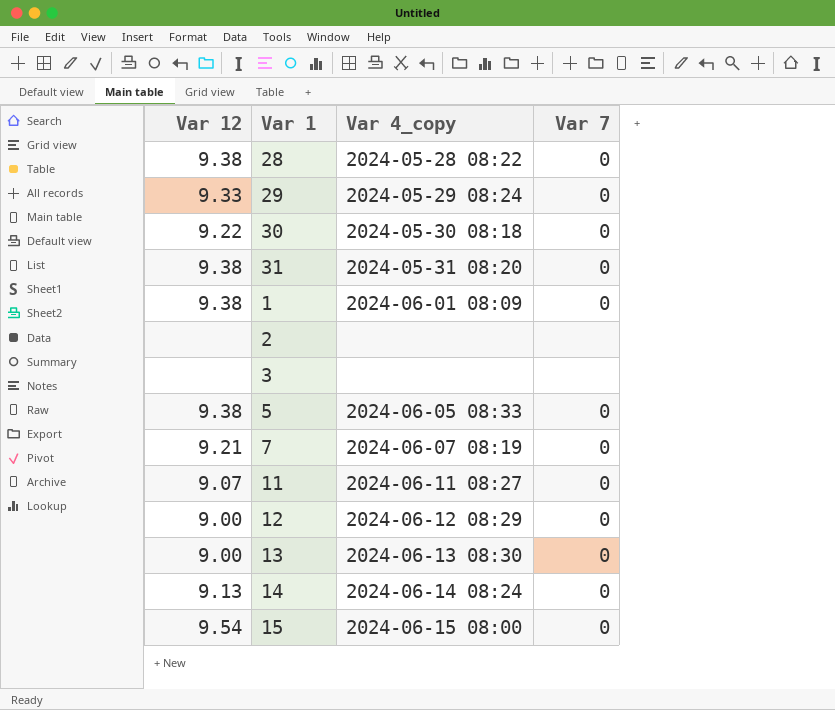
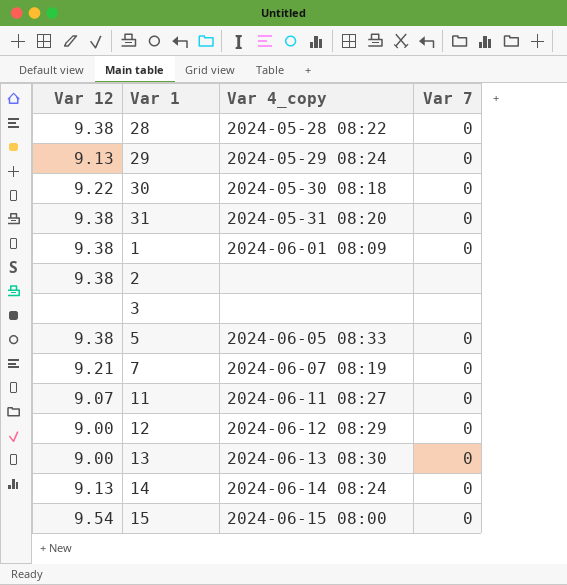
29 | Var 12: 9.33 -> 9.13
2 | Var 12: none -> 9.38

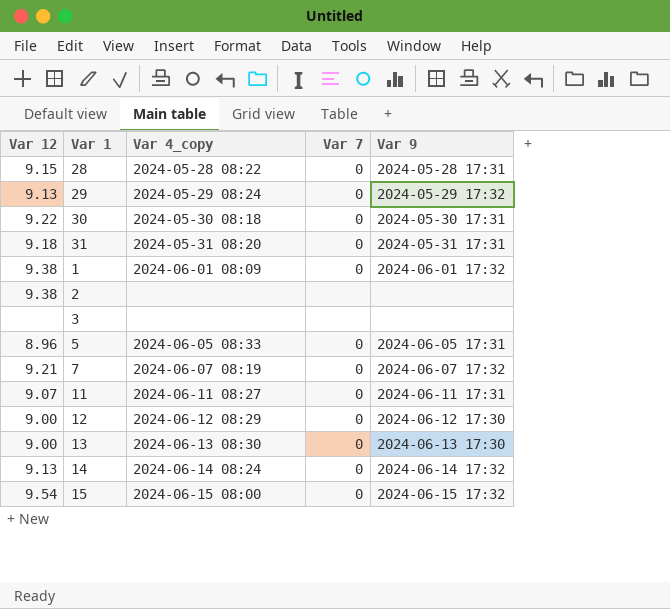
column Var 9 | position: none -> 5
28 | Var 12: 9.38 -> 9.15
31 | Var 12: 9.38 -> 9.18
5 | Var 12: 9.38 -> 8.96

